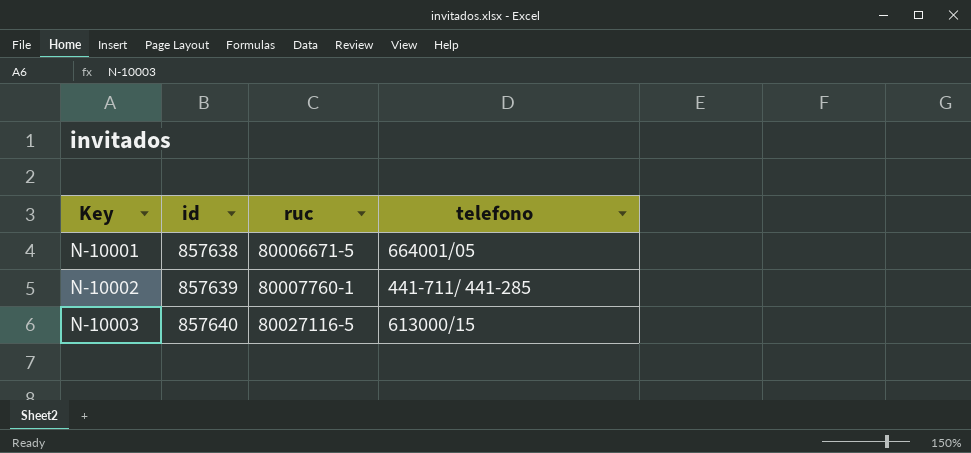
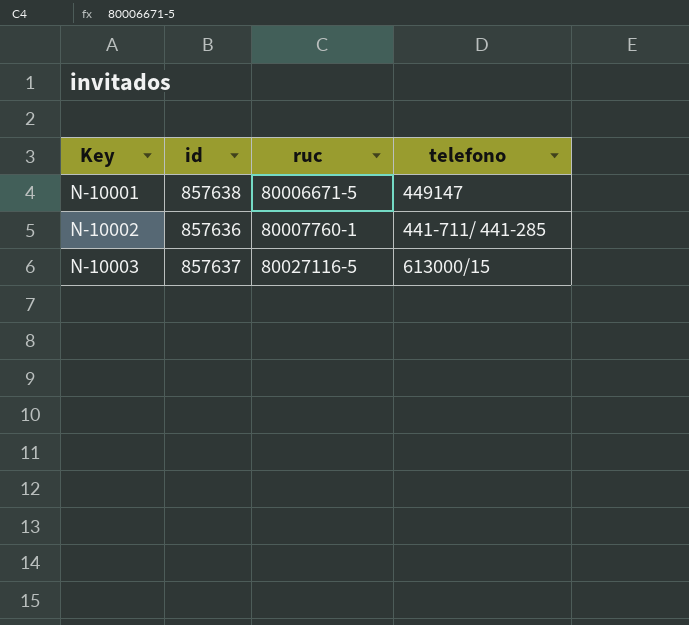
N-10001 | telefono: 664001/05 -> 449147
N-10002 | id: 857639 -> 857636
N-10003 | id: 857640 -> 857637

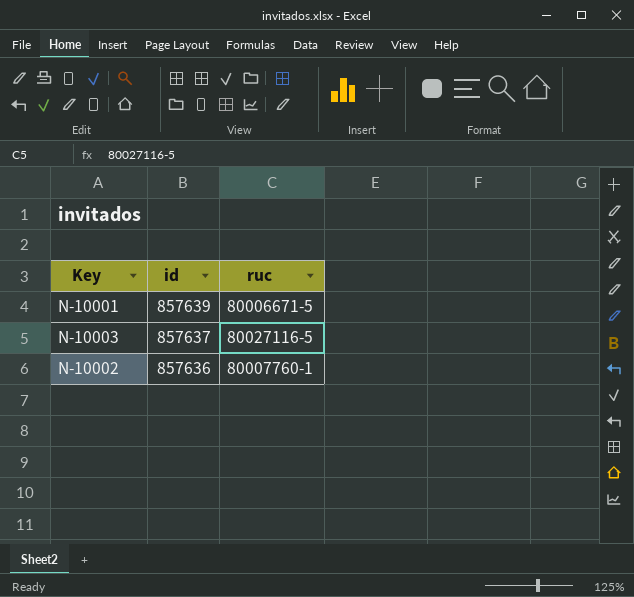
row order: Key ascending -> id descending
column telefono | position: 4 -> none
N-10001 | id: 857638 -> 857639

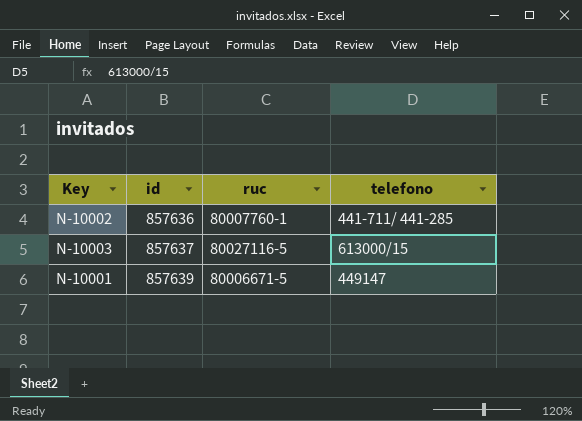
row order: id descending -> id ascending
column telefono | position: none -> 4

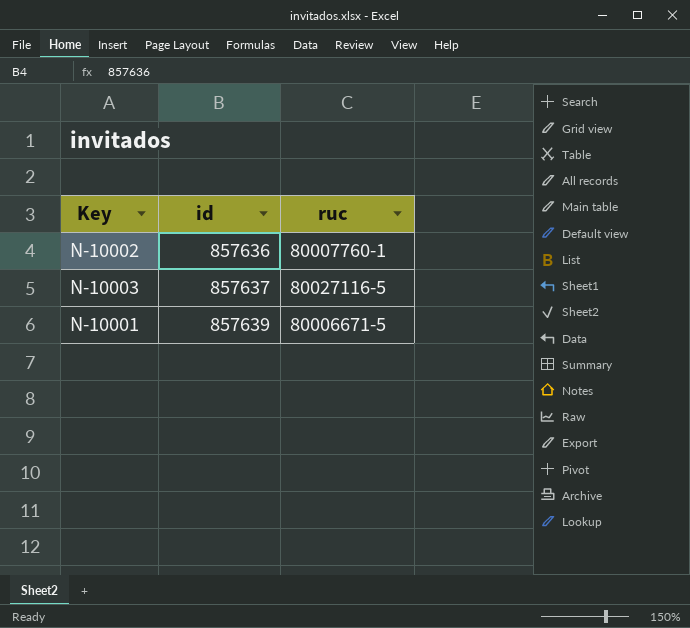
column telefono | position: 4 -> none

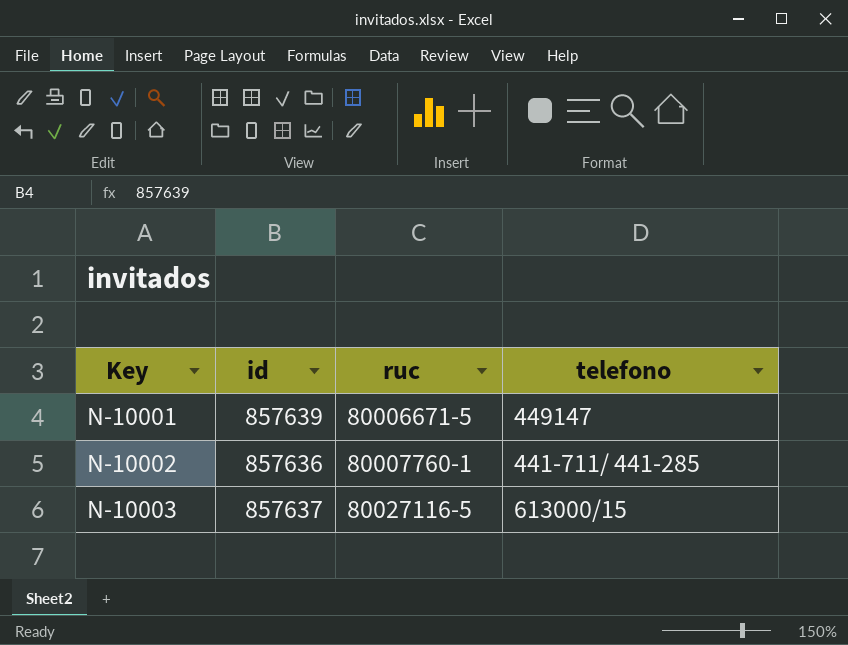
row order: id ascending -> Key ascending
column telefono | position: none -> 4

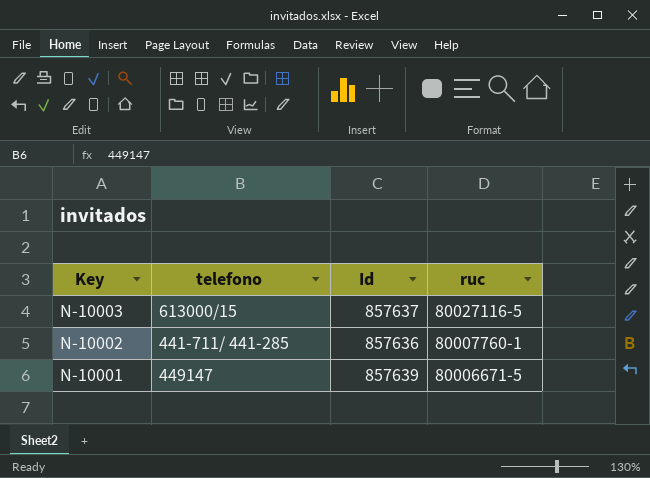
row order: Key ascending -> Key descending
column telefono | position: 4 -> 2
column name: id -> Id

